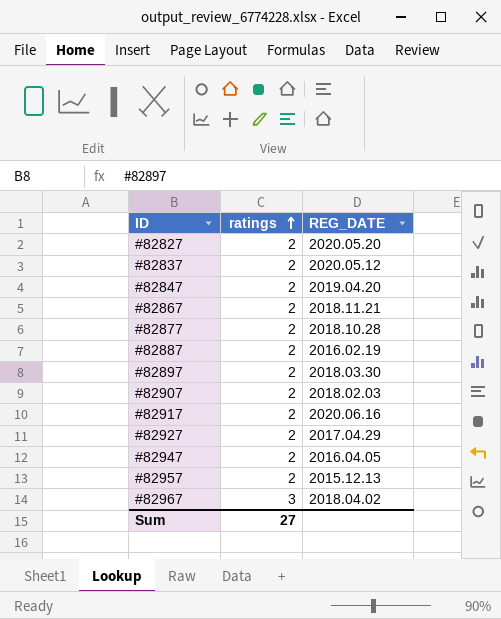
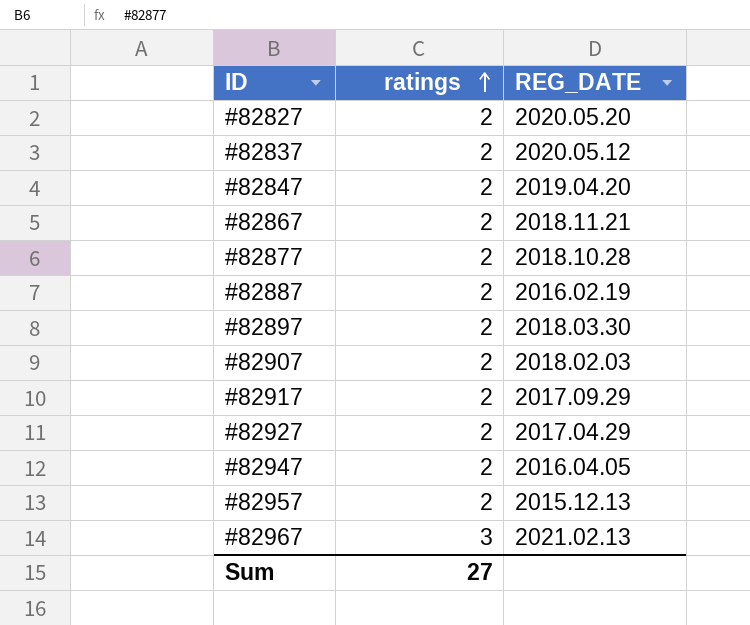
#82917 | REG_DATE: 2020.06.16 -> 2017.09.29
#82967 | REG_DATE: 2018.04.02 -> 2021.02.13

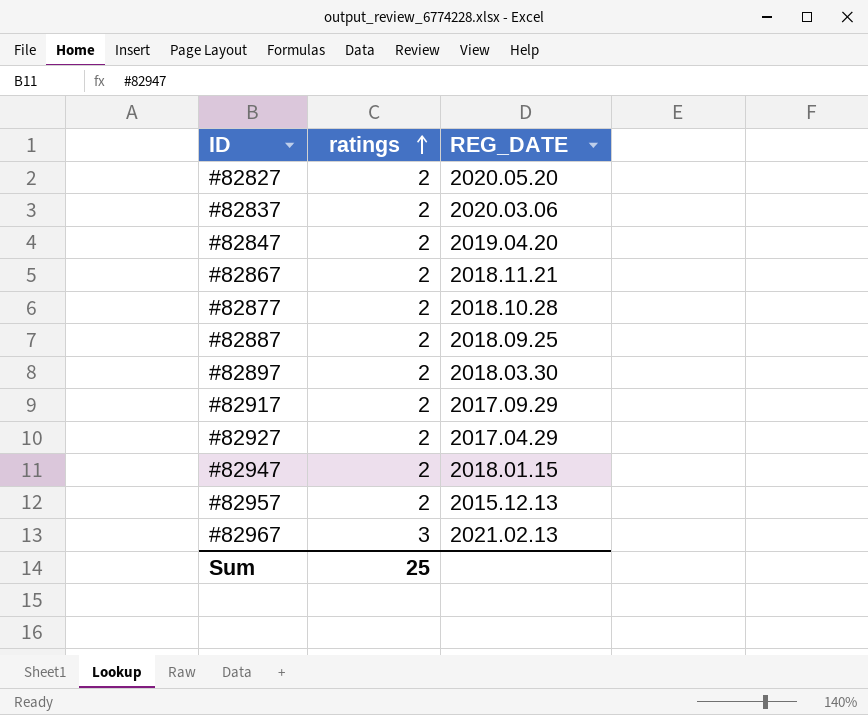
row #82907: 2 | 2018.02.03 -> none
#82837 | REG_DATE: 2020.05.12 -> 2020.03.06
#82887 | REG_DATE: 2016.02.19 -> 2018.09.25
#82947 | REG_DATE: 2016.04.05 -> 2018.01.15
Sum | ratings: 27 -> 25

